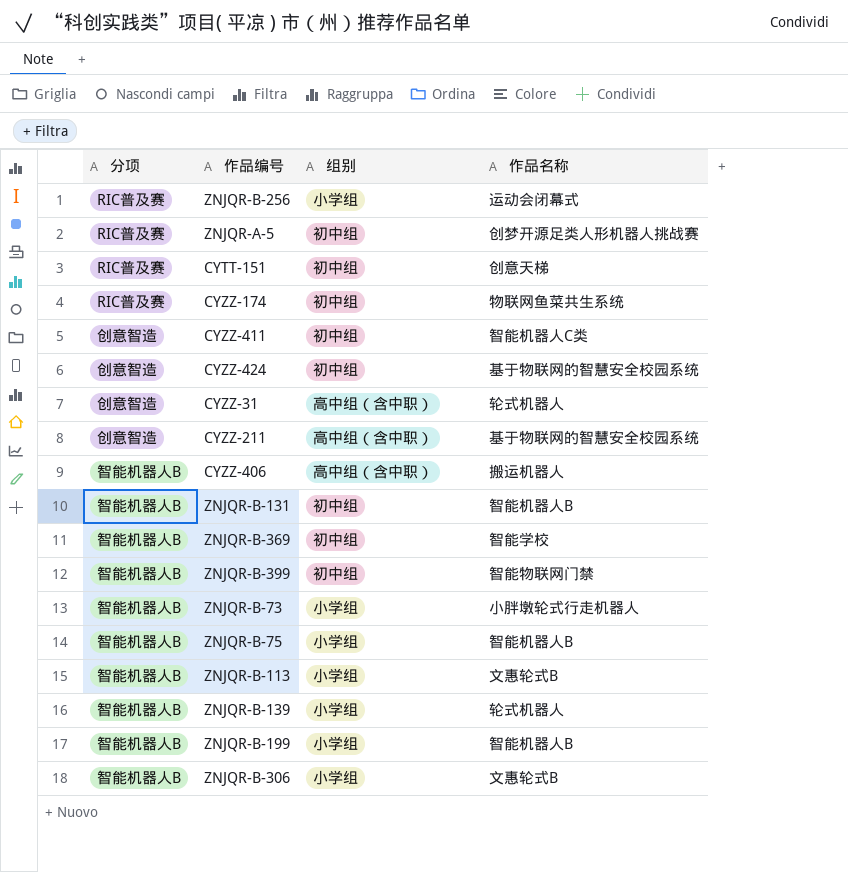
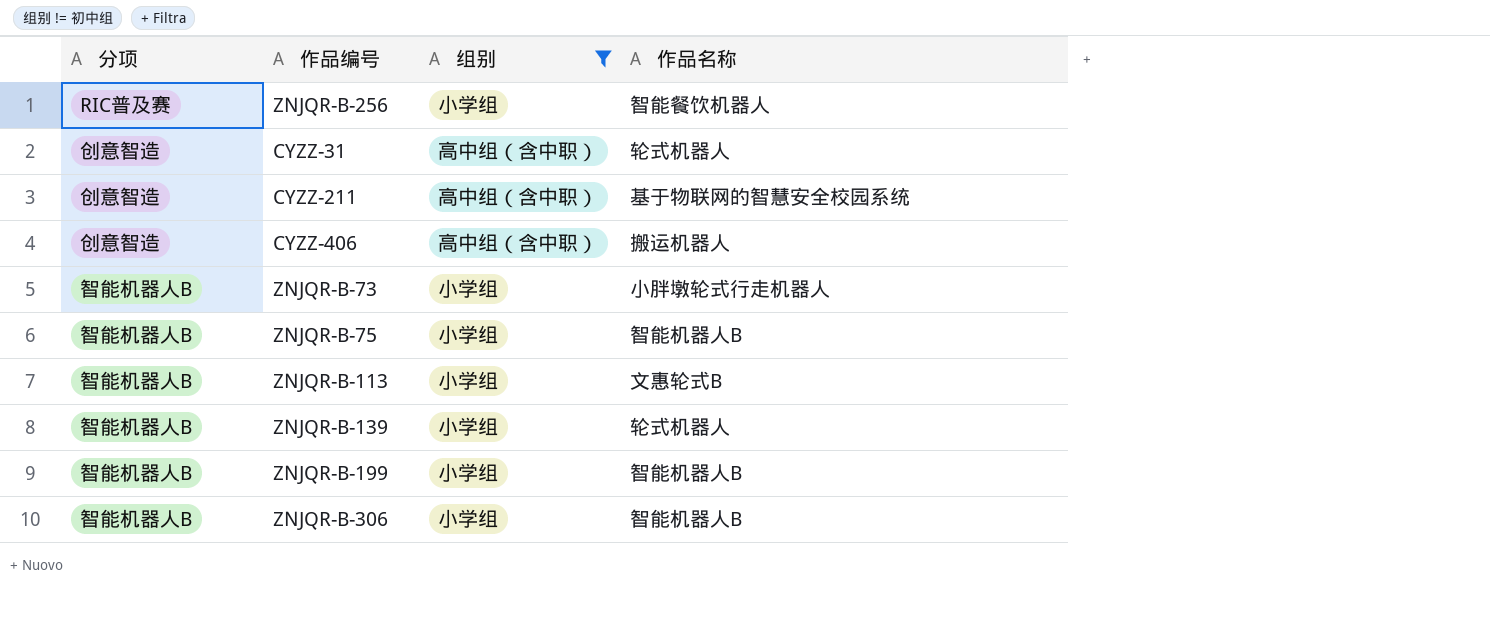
filter: none -> 组别 != 初中组
ZNJQR-B-256 | 作品名称: 运动会闭幕式 -> 智能餐饮机器人
CYZZ-406 | 分项: 智能机器人B -> 创意智造
ZNJQR-B-306 | 作品名称: 文惠轮式B -> 智能机器人B

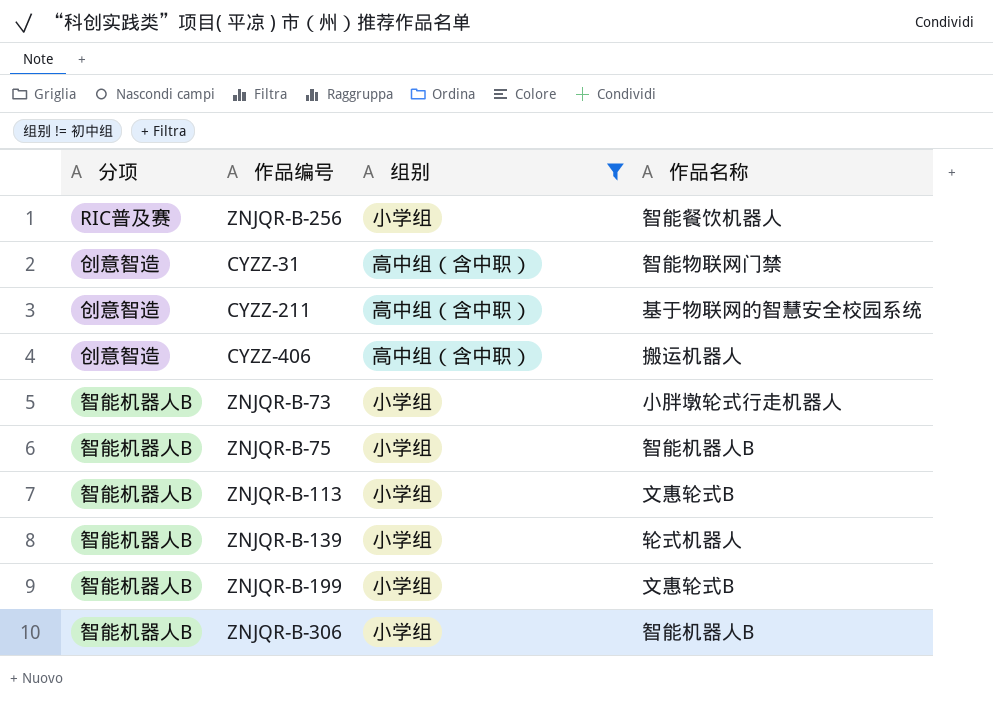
CYZZ-31 | 作品名称: 轮式机器人 -> 智能物联网门禁
ZNJQR-B-199 | 作品名称: 智能机器人B -> 文惠轮式B

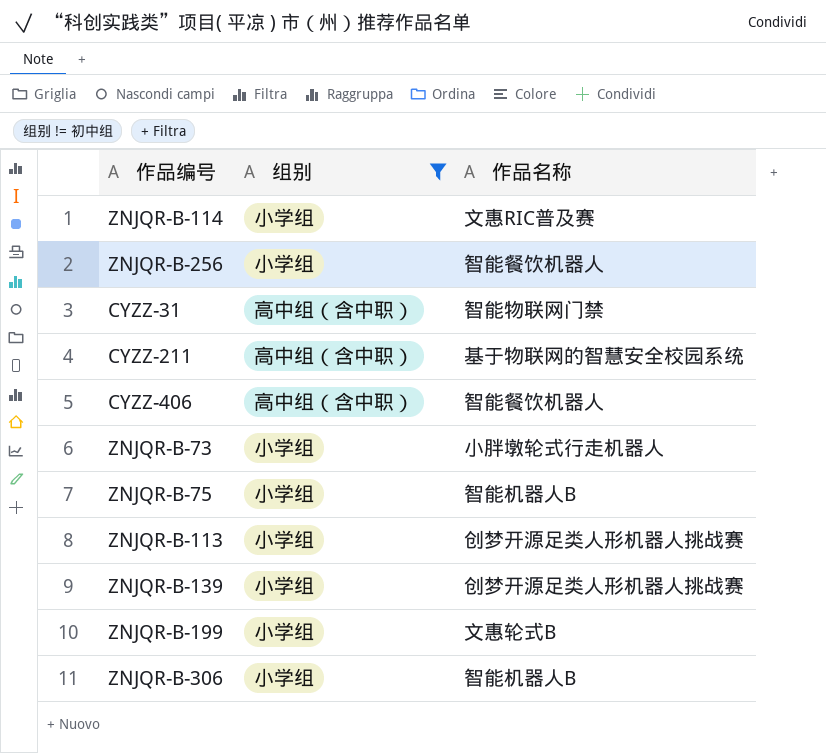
column 分项 | position: 1 -> none
row ZNJQR-B-114: none -> 小学组 | 文惠RIC普及赛
CYZZ-406 | 作品名称: 搬运机器人 -> 智能餐饮机器人
ZNJQR-B-113 | 作品名称: 文惠轮式B -> 创梦开源足类人形机器人挑战赛
ZNJQR-B-139 | 作品名称: 轮式机器人 -> 创梦开源足类人形机器人挑战赛

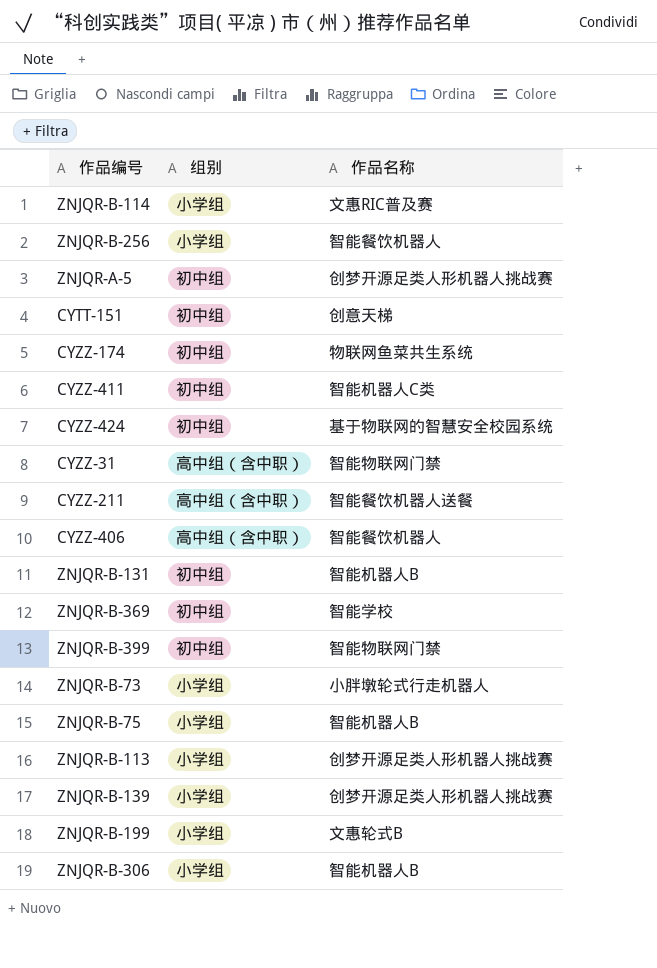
filter: 组别 != 初中组 -> none
CYZZ-211 | 作品名称: 基于物联网的智慧安全校园系统 -> 智能餐饮机器人送餐

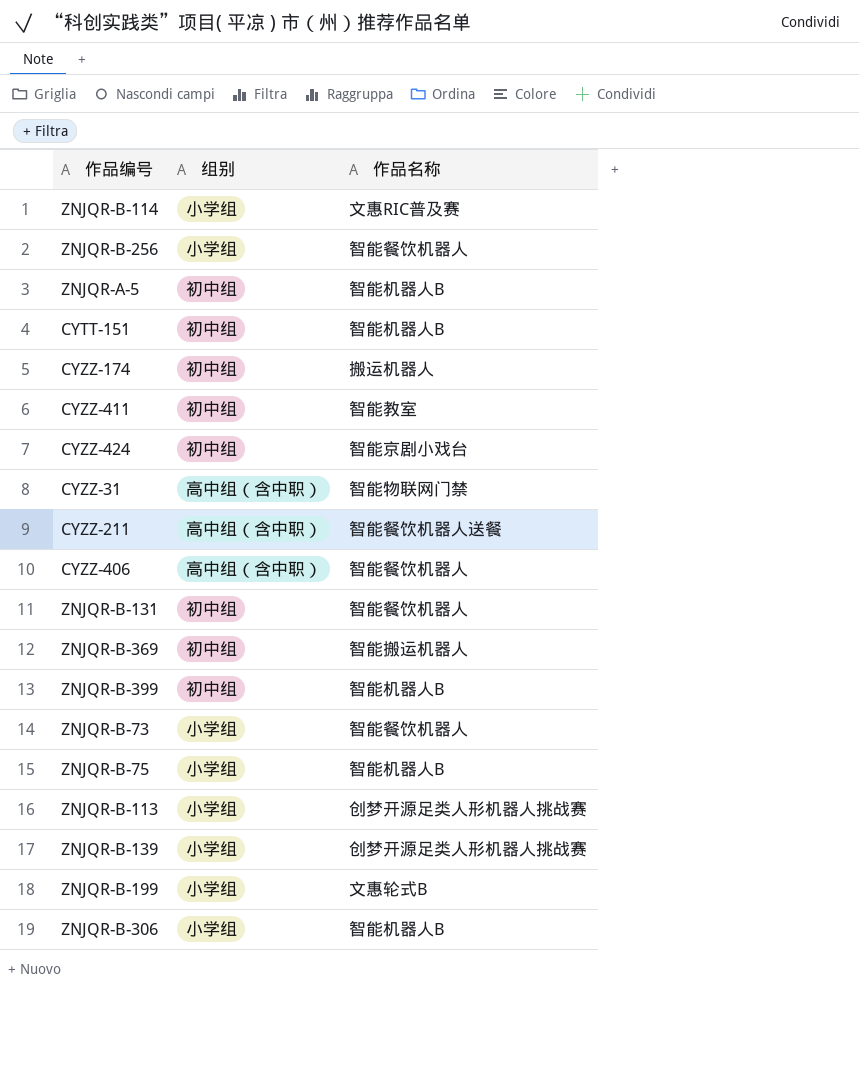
ZNJQR-A-5 | 作品名称: 创梦开源足类人形机器人挑战赛 -> 智能机器人B
CYTT-151 | 作品名称: 创意天梯 -> 智能机器人B
CYZZ-174 | 作品名称: 物联网鱼菜共生系统 -> 搬运机器人
CYZZ-411 | 作品名称: 智能机器人C类 -> 智能教室
CYZZ-424 | 作品名称: 基于物联网的智慧安全校园系统 -> 智能京剧小戏台
ZNJQR-B-131 | 作品名称: 智能机器人B -> 智能餐饮机器人
ZNJQR-B-369 | 作品名称: 智能学校 -> 智能搬运机器人
ZNJQR-B-399 | 作品名称: 智能物联网门禁 -> 智能机器人B
ZNJQR-B-73 | 作品名称: 小胖墩轮式行走机器人 -> 智能餐饮机器人

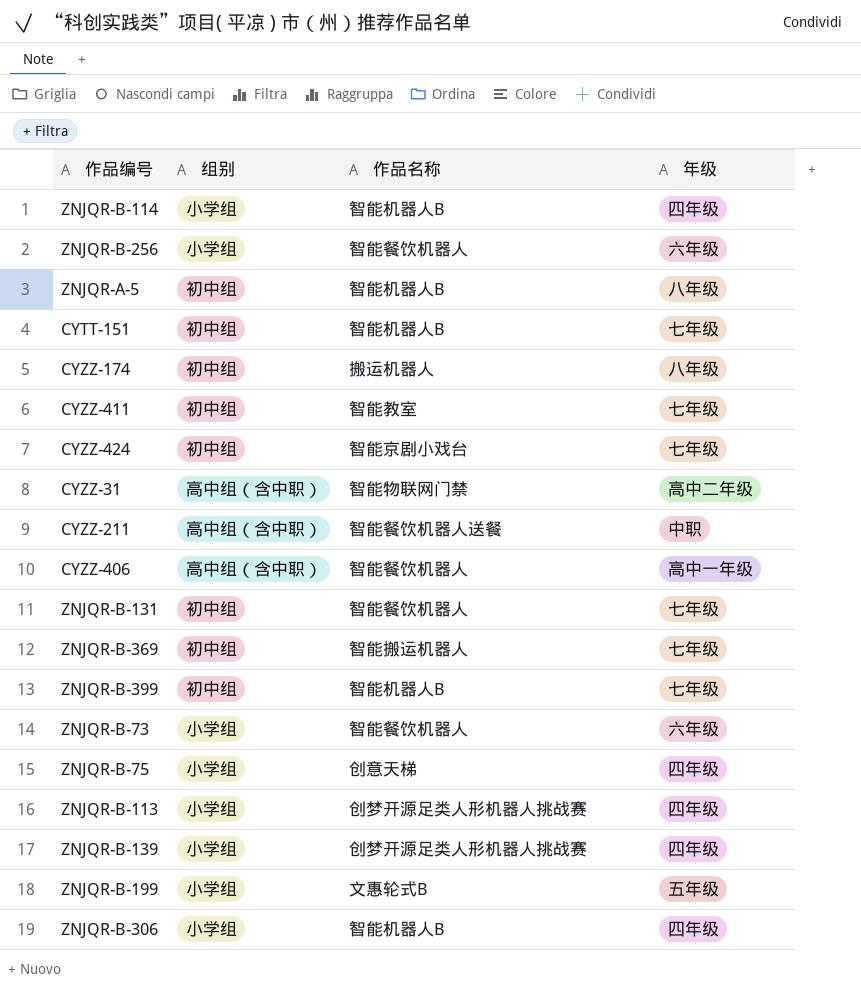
column 年级 | position: none -> 4
ZNJQR-B-114 | 作品名称: 文惠RIC普及赛 -> 智能机器人B
ZNJQR-B-75 | 作品名称: 智能机器人B -> 创意天梯

